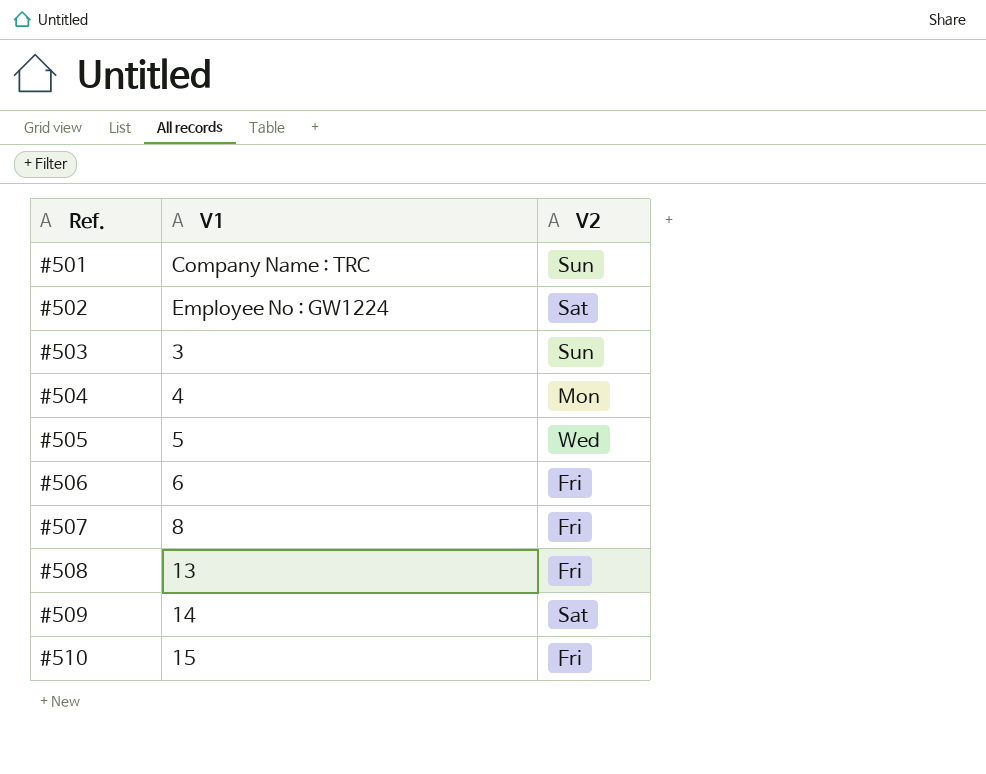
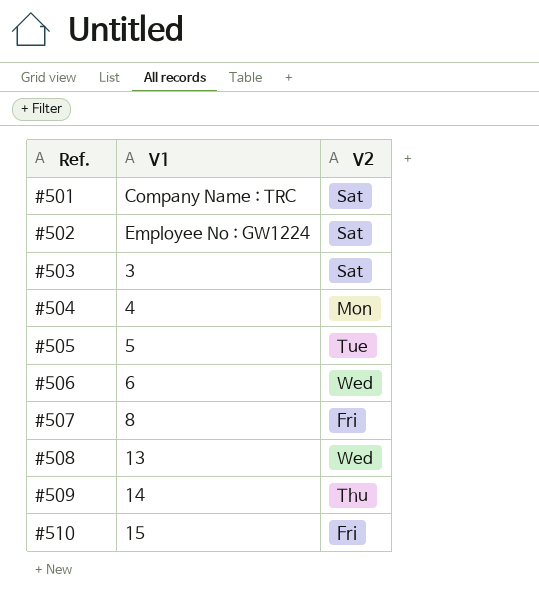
#501 | V2: Sun -> Sat
#503 | V2: Sun -> Sat
#505 | V2: Wed -> Tue
#506 | V2: Fri -> Wed
#508 | V2: Fri -> Wed
#509 | V2: Sat -> Thu

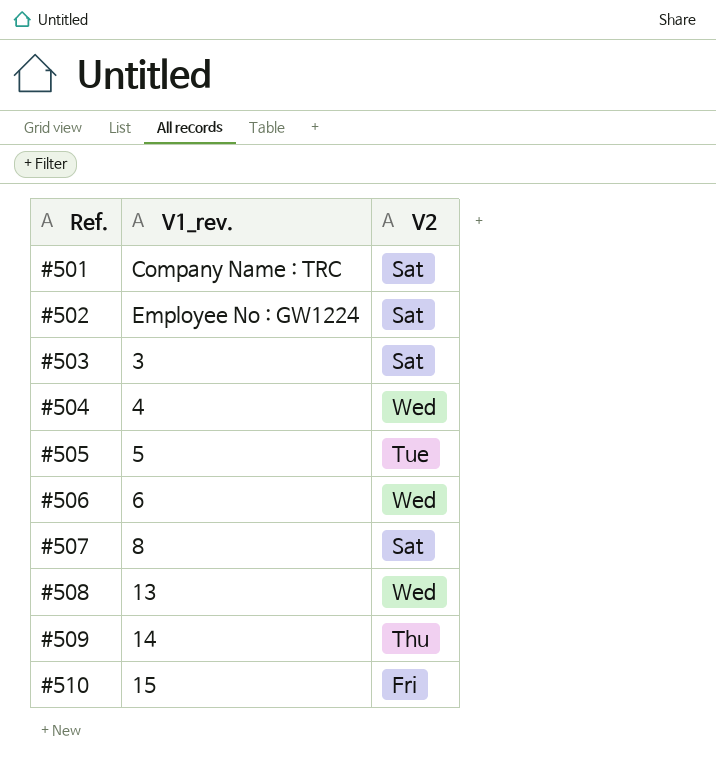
column name: V1 -> V1_rev.
#504 | V2: Mon -> Wed
#507 | V2: Fri -> Sat

